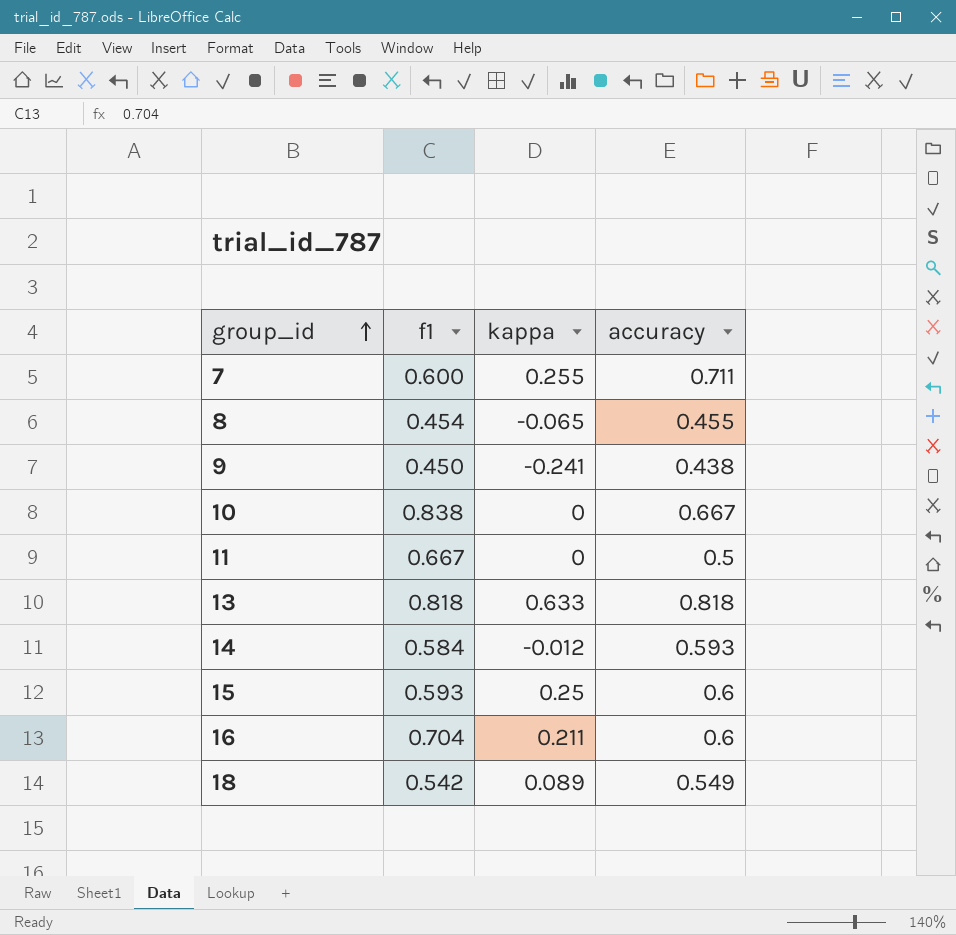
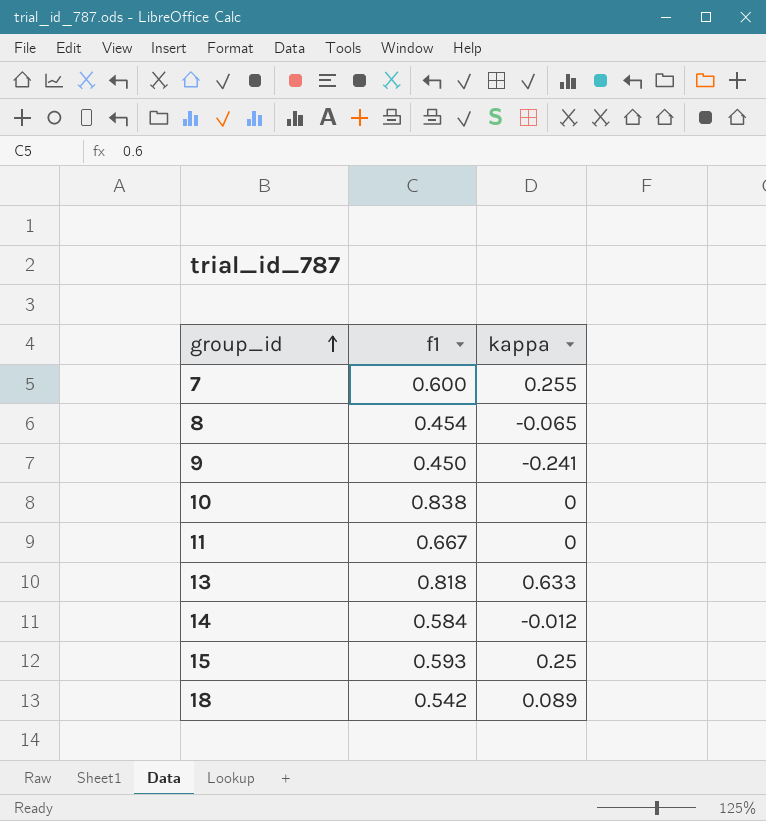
column accuracy | position: 4 -> none
row 16: 0.704 | 0.211 | 0.6 -> none

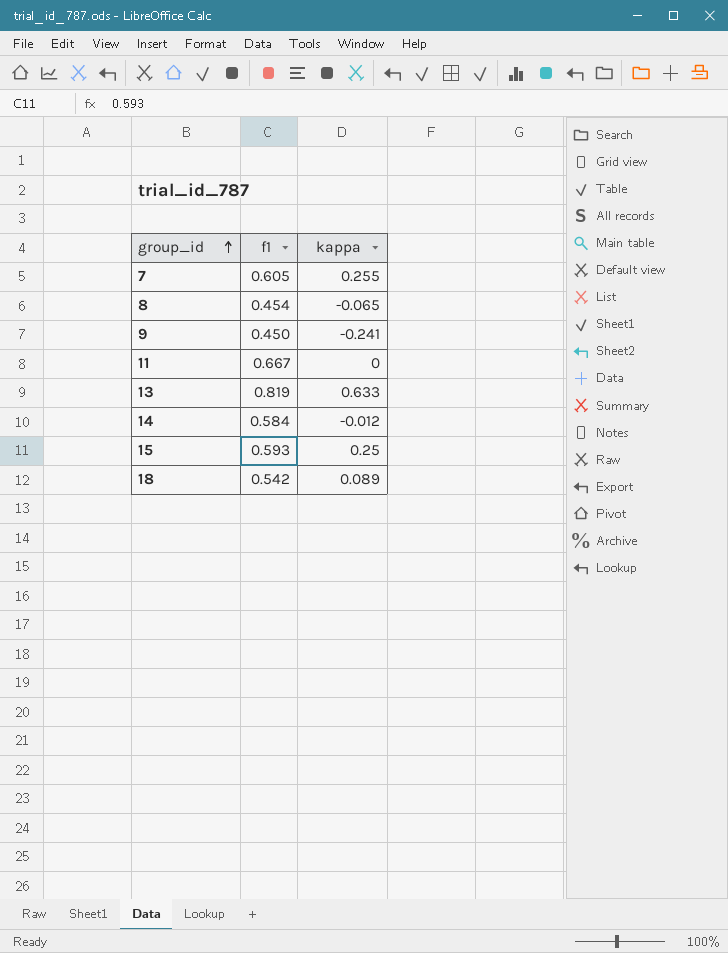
row 10: 0.838 | 0 -> none
7 | f1: 0.600 -> 0.605
13 | f1: 0.818 -> 0.819

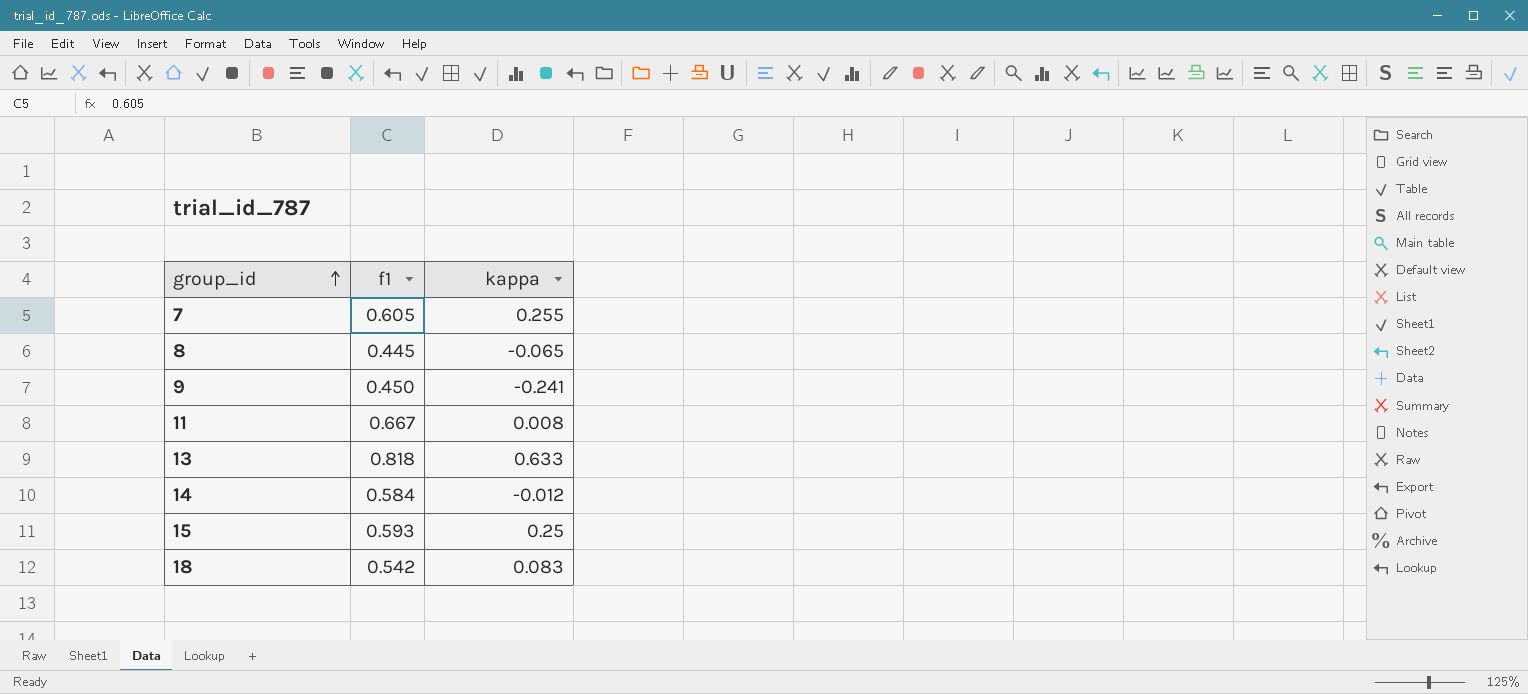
8 | f1: 0.454 -> 0.445
11 | kappa: 0 -> 0.008
13 | f1: 0.819 -> 0.818
18 | kappa: 0.089 -> 0.083

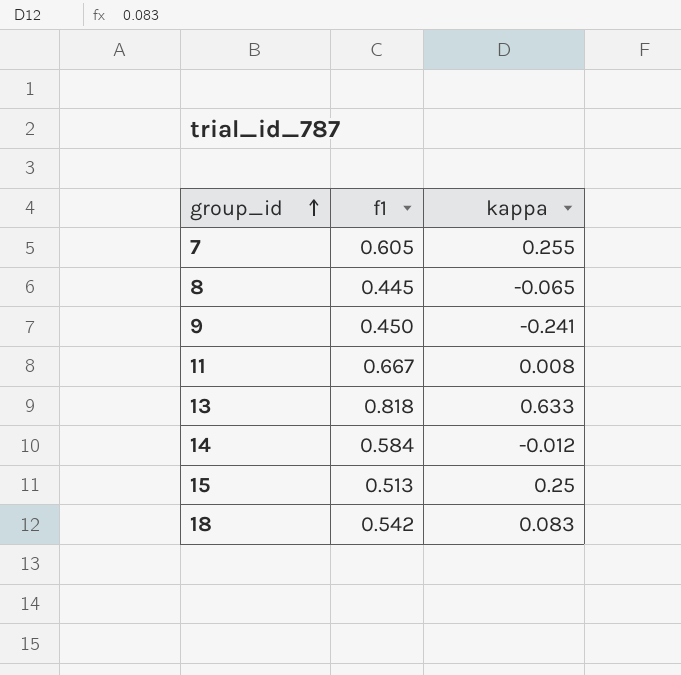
15 | f1: 0.593 -> 0.513

